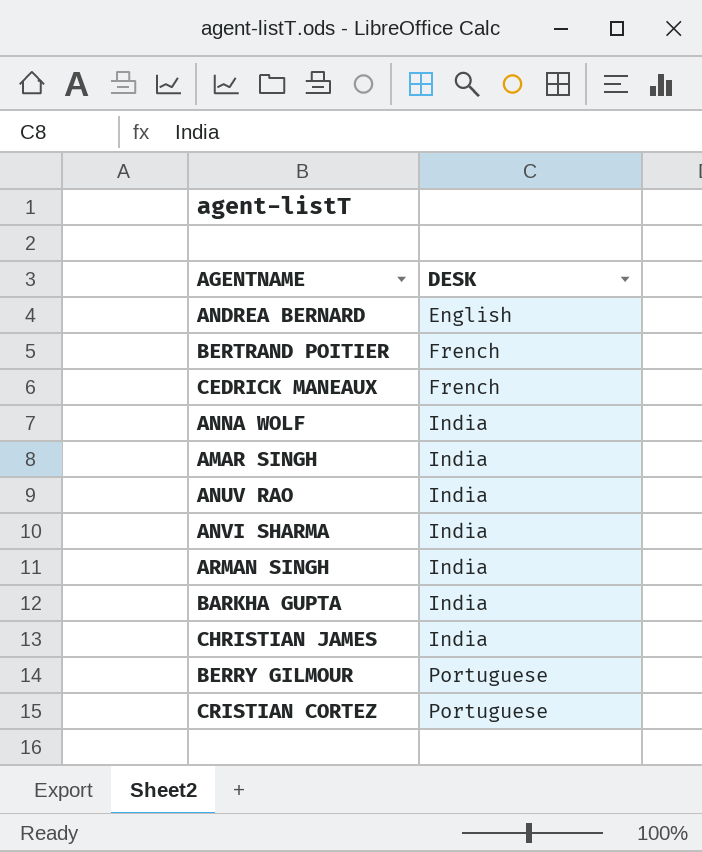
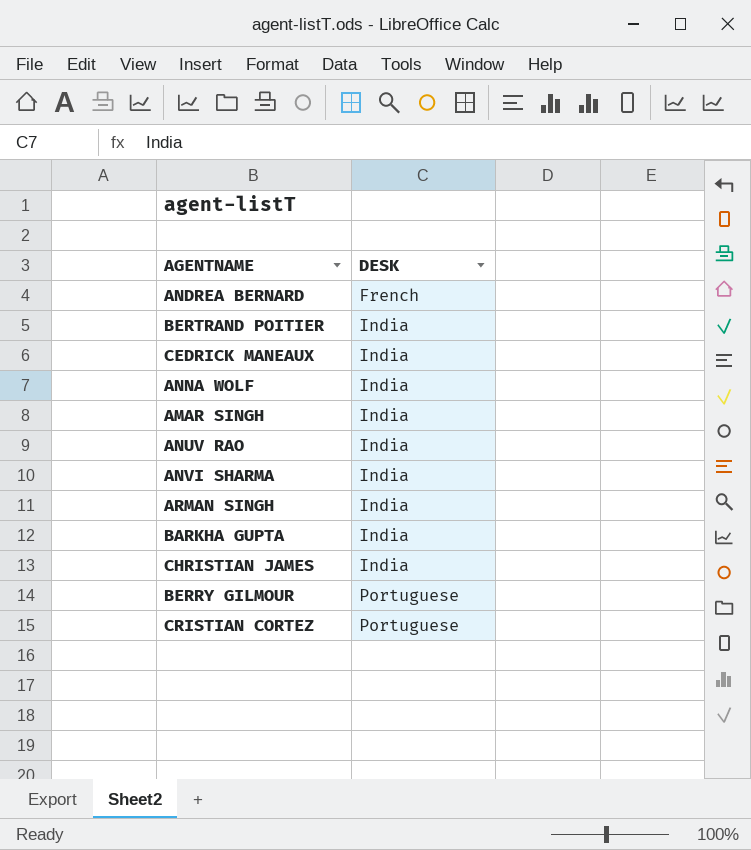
ANDREA BERNARD | DESK: English -> French
BERTRAND POITIER | DESK: French -> India
CEDRICK MANEAUX | DESK: French -> India

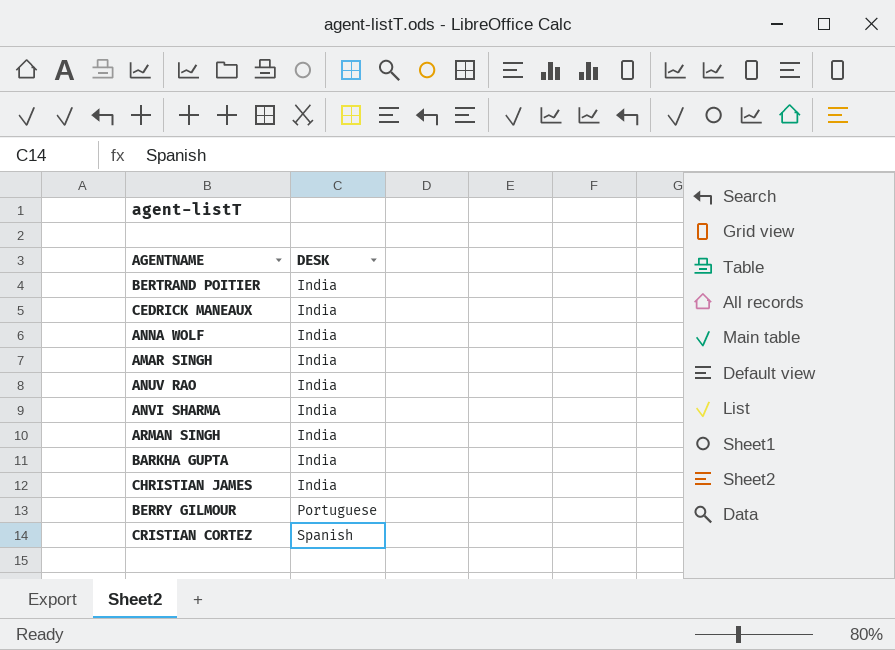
row ANDREA BERNARD: French -> none
CRISTIAN CORTEZ | DESK: Portuguese -> Spanish

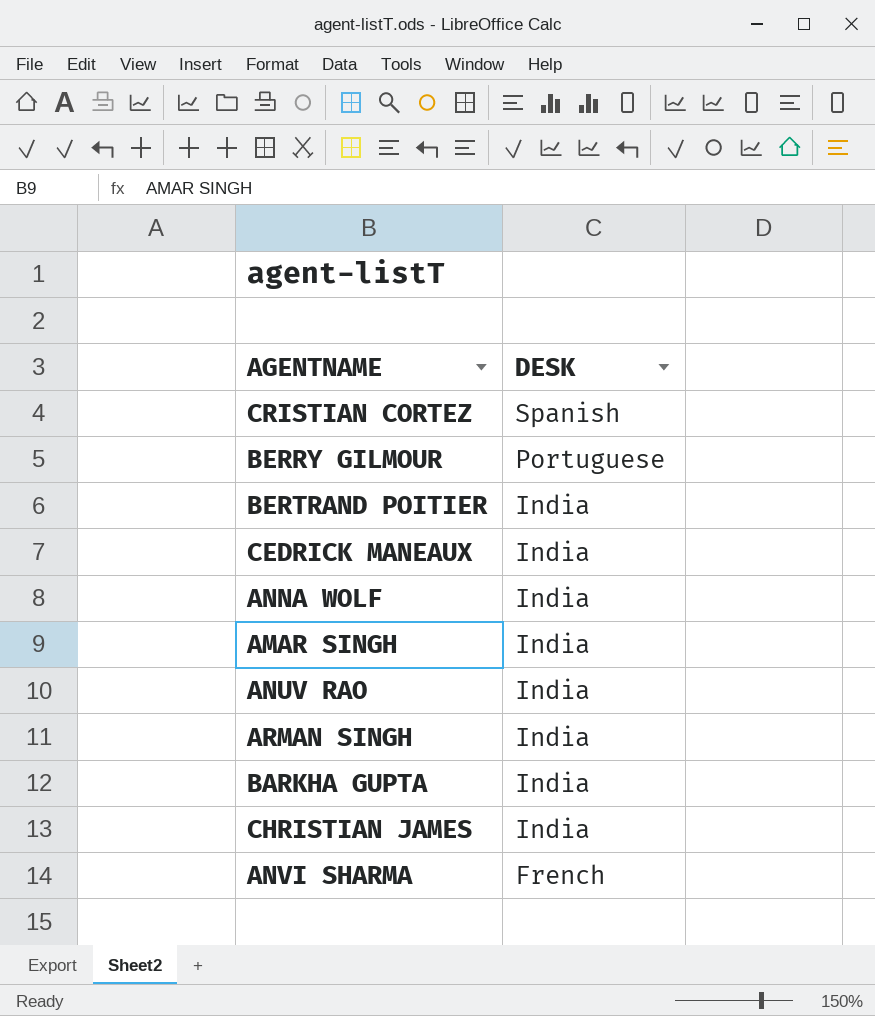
row order: DESK ascending -> DESK descending
ANVI SHARMA | DESK: India -> French

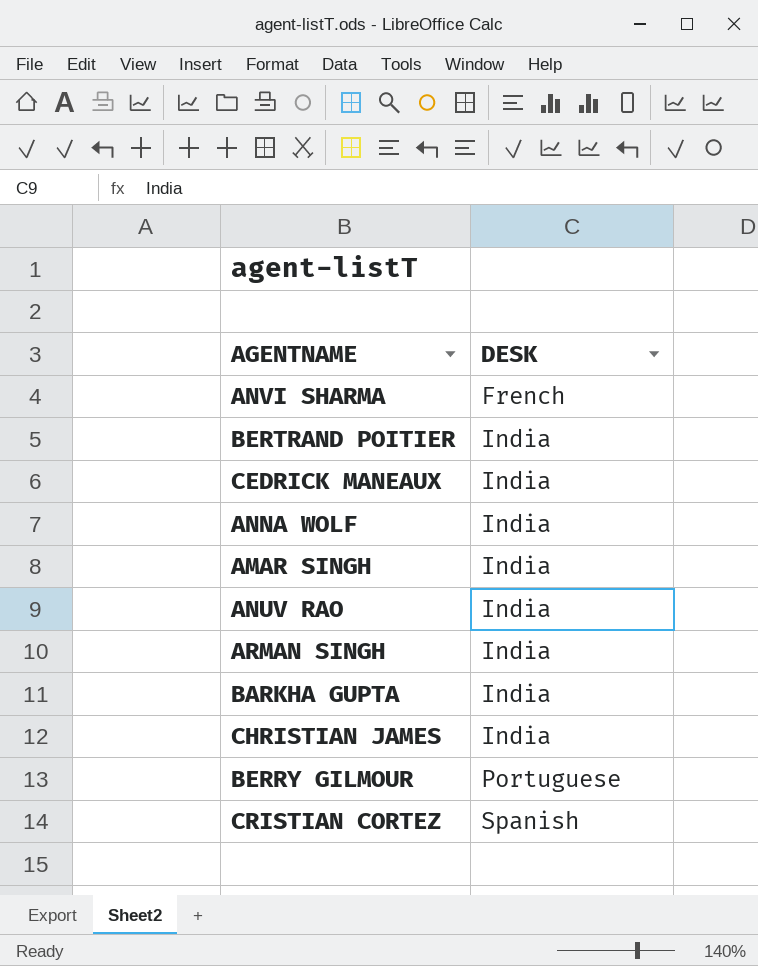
row order: DESK descending -> DESK ascending

